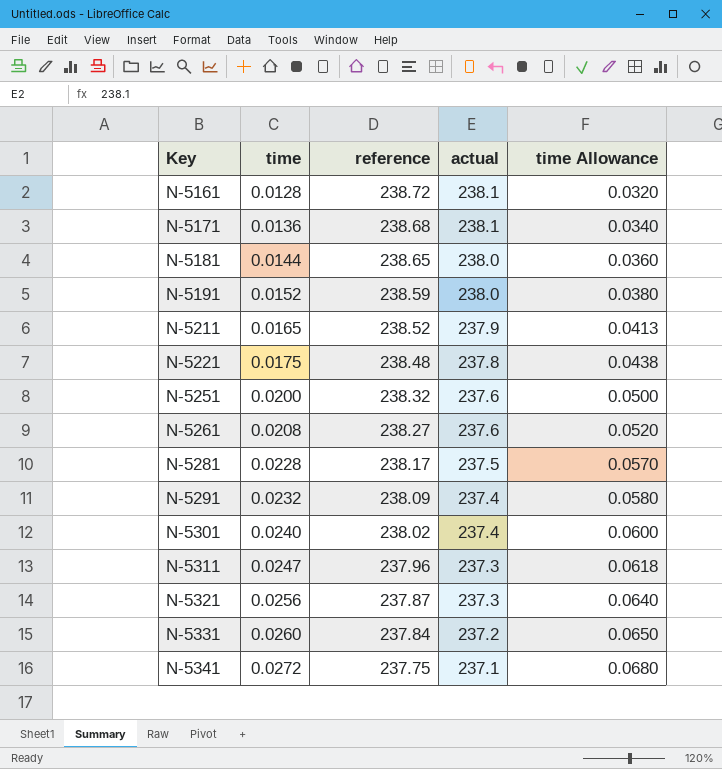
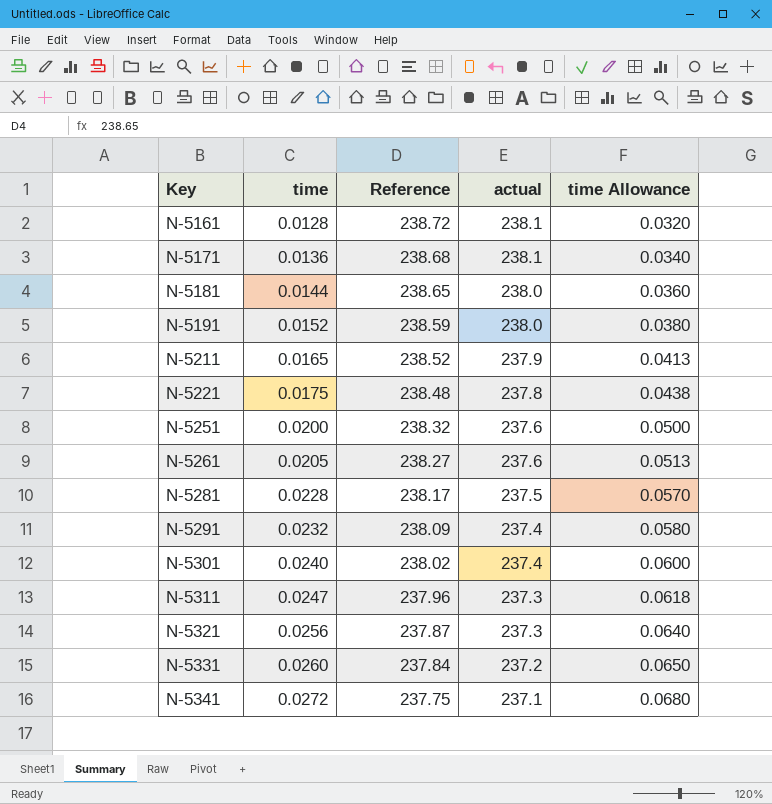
column name: reference -> Reference
N-5261 | time: 0.0208 -> 0.0205
N-5261 | time Allowance: 0.0520 -> 0.0513

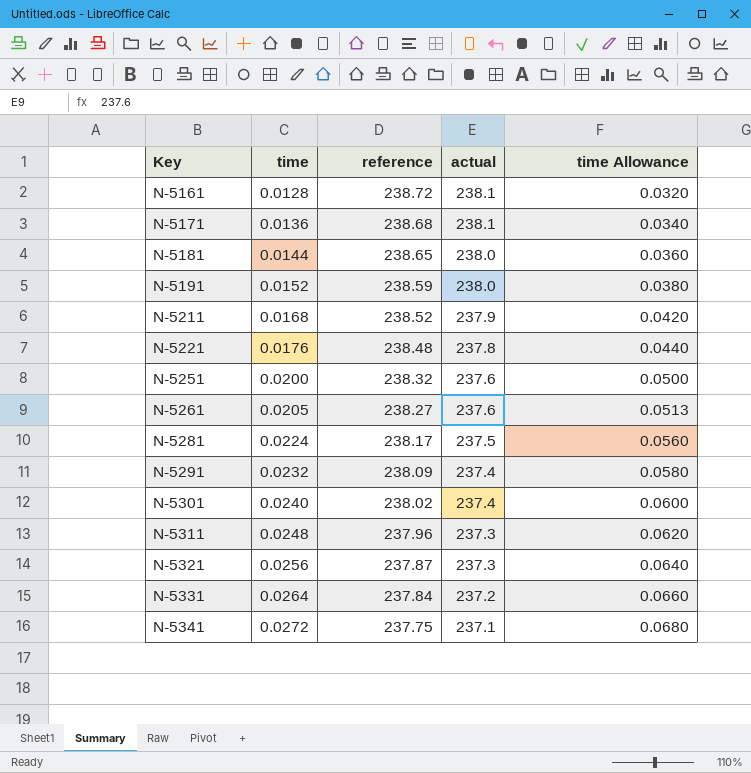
column name: Reference -> reference
N-5211 | time: 0.0165 -> 0.0168
N-5211 | time Allowance: 0.0413 -> 0.0420
N-5221 | time: 0.0175 -> 0.0176
N-5221 | time Allowance: 0.0438 -> 0.0440
N-5281 | time: 0.0228 -> 0.0224
N-5281 | time Allowance: 0.0570 -> 0.0560
N-5311 | time: 0.0247 -> 0.0248
N-5311 | time Allowance: 0.0618 -> 0.0620
N-5331 | time: 0.0260 -> 0.0264
N-5331 | time Allowance: 0.0650 -> 0.0660

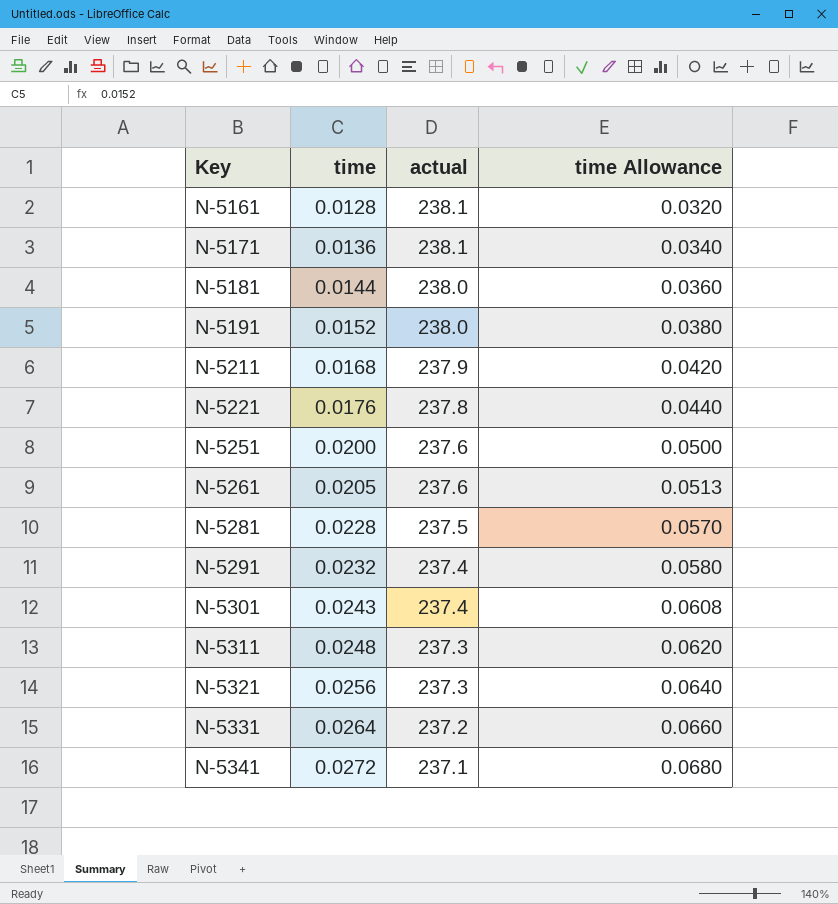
column reference | position: 3 -> none
N-5281 | time: 0.0224 -> 0.0228
N-5281 | time Allowance: 0.0560 -> 0.0570
N-5301 | time: 0.0240 -> 0.0243
N-5301 | time Allowance: 0.0600 -> 0.0608

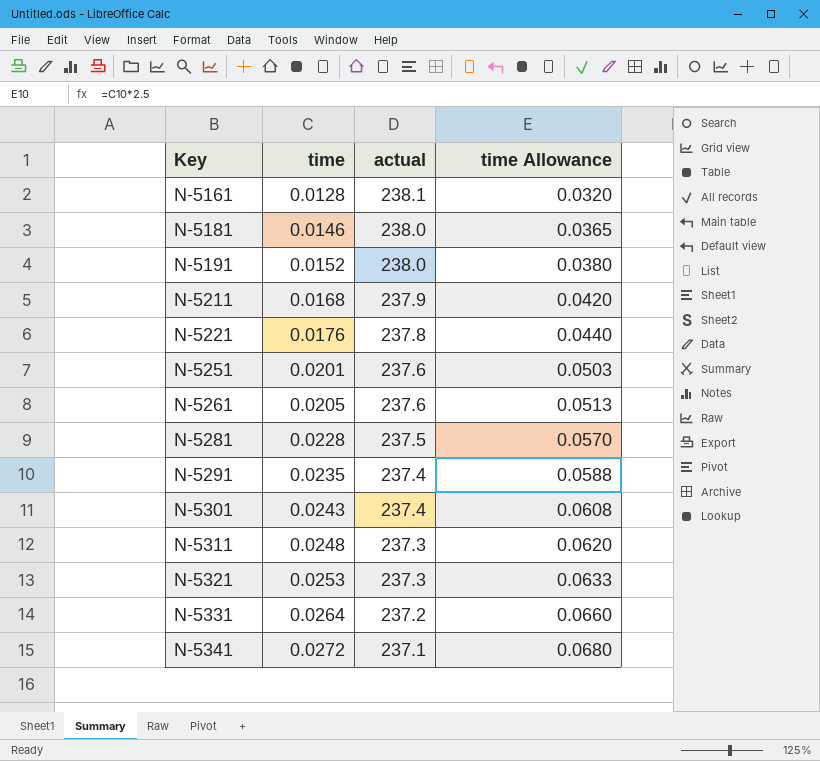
row N-5171: 0.0136 | 238.1 | 0.0340 -> none
N-5181 | time: 0.0144 -> 0.0146
N-5181 | time Allowance: 0.0360 -> 0.0365
N-5251 | time: 0.0200 -> 0.0201
N-5251 | time Allowance: 0.0500 -> 0.0503
N-5291 | time: 0.0232 -> 0.0235
N-5291 | time Allowance: 0.0580 -> 0.0588
N-5321 | time: 0.0256 -> 0.0253
N-5321 | time Allowance: 0.0640 -> 0.0633

